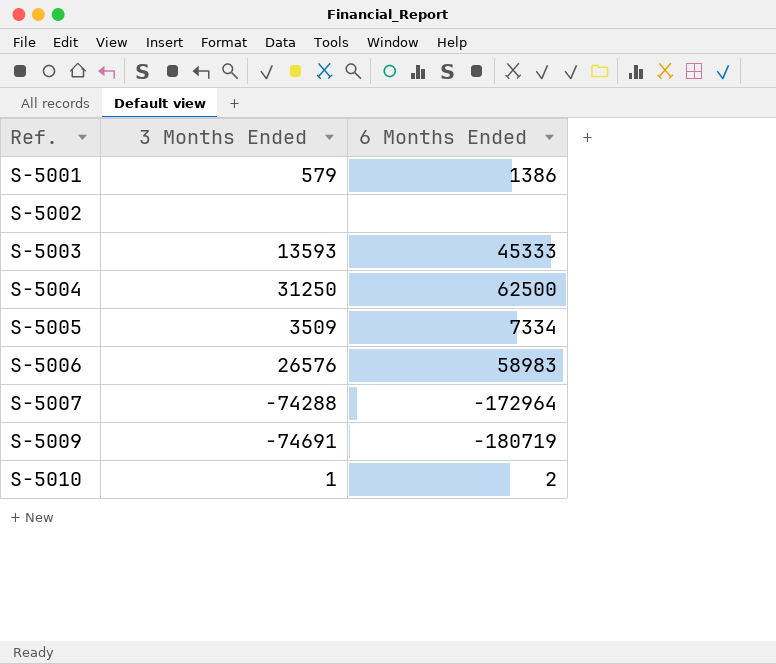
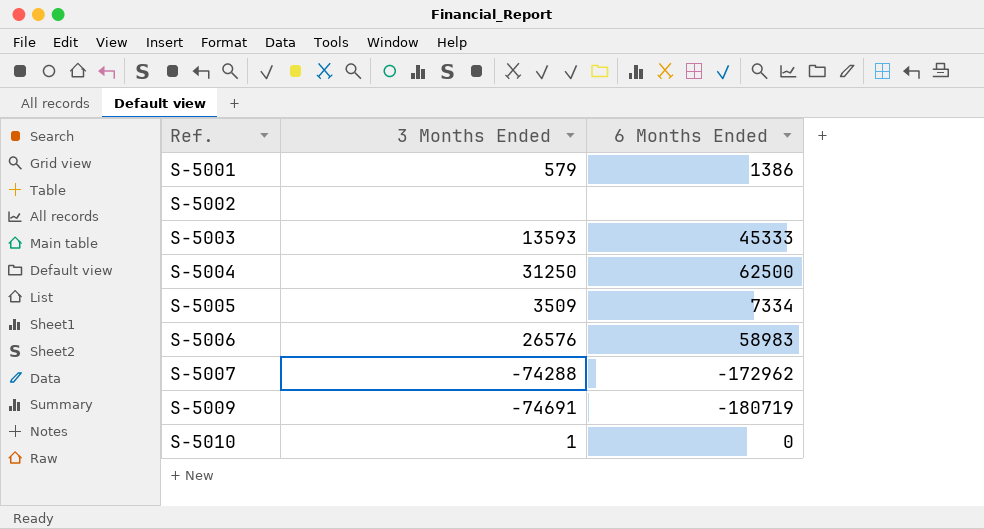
S-5007 | 6 Months Ended: -172964 -> -172962
S-5010 | 6 Months Ended: 2 -> 0

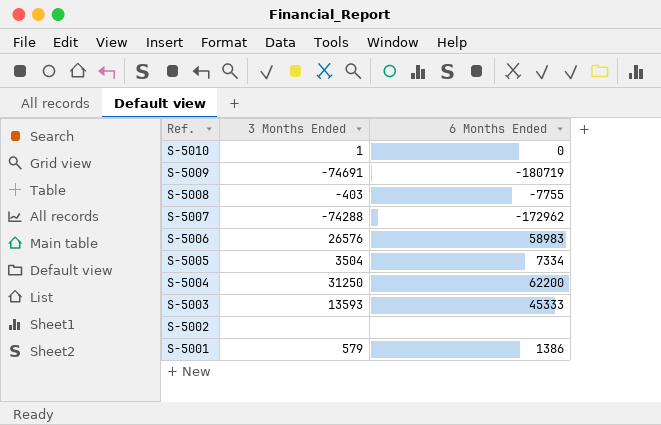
row order: Ref. ascending -> Ref. descending
row S-5008: none -> -403 | -7755
S-5005 | 3 Months Ended: 3509 -> 3504
S-5004 | 6 Months Ended: 62500 -> 62200

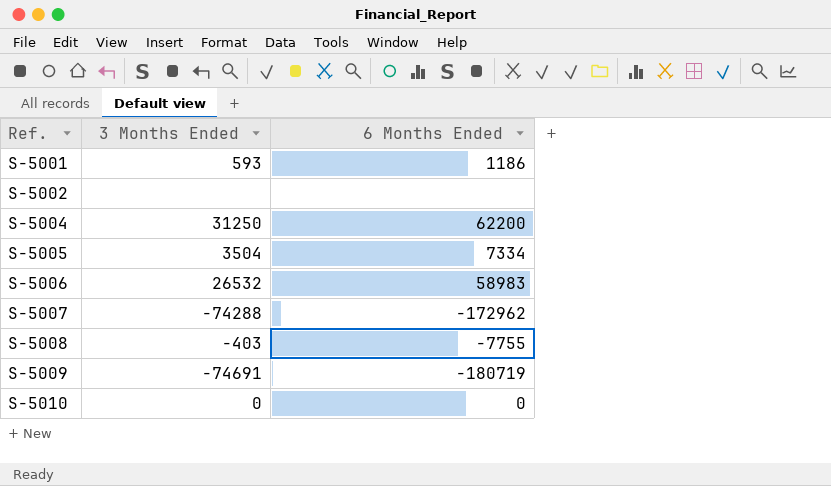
row order: Ref. descending -> Ref. ascending
row S-5003: 13593 | 45333 -> none
S-5001 | 3 Months Ended: 579 -> 593
S-5001 | 6 Months Ended: 1386 -> 1186
S-5006 | 3 Months Ended: 26576 -> 26532
S-5010 | 3 Months Ended: 1 -> 0

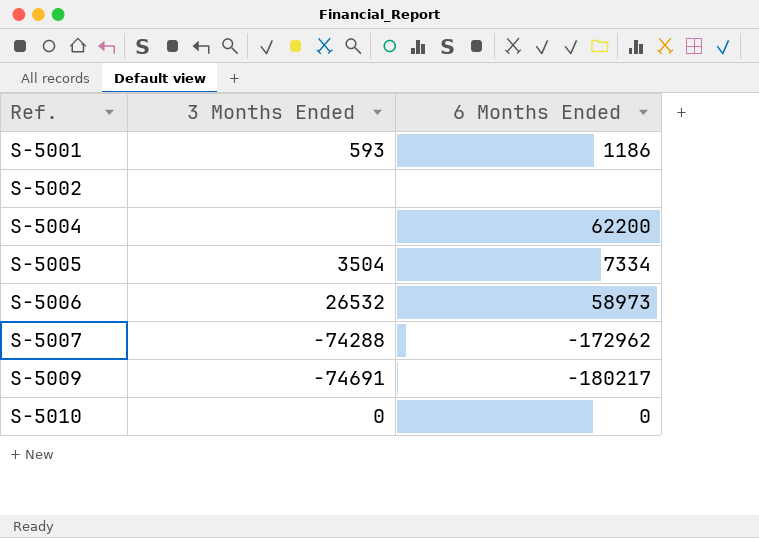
row S-5008: -403 | -7755 -> none
S-5004 | 3 Months Ended: 31250 -> none
S-5006 | 6 Months Ended: 58983 -> 58973
S-5009 | 6 Months Ended: -180719 -> -180217

